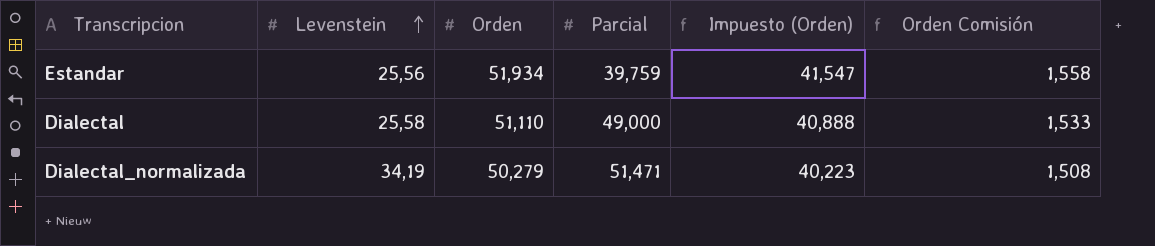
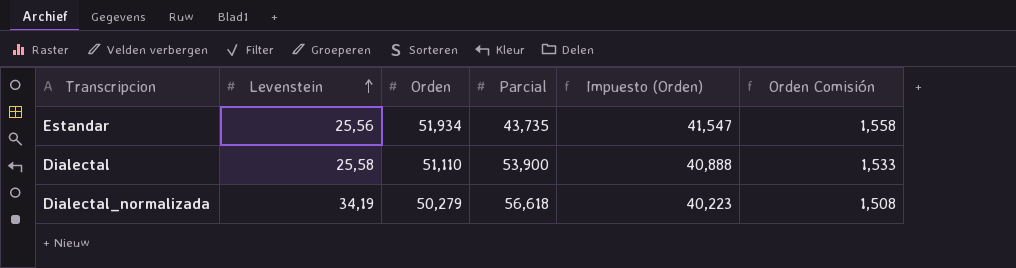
Estandar | Parcial: 39,759 -> 43,735
Dialectal | Parcial: 49,000 -> 53,900
Dialectal_normalizada | Parcial: 51,471 -> 56,618

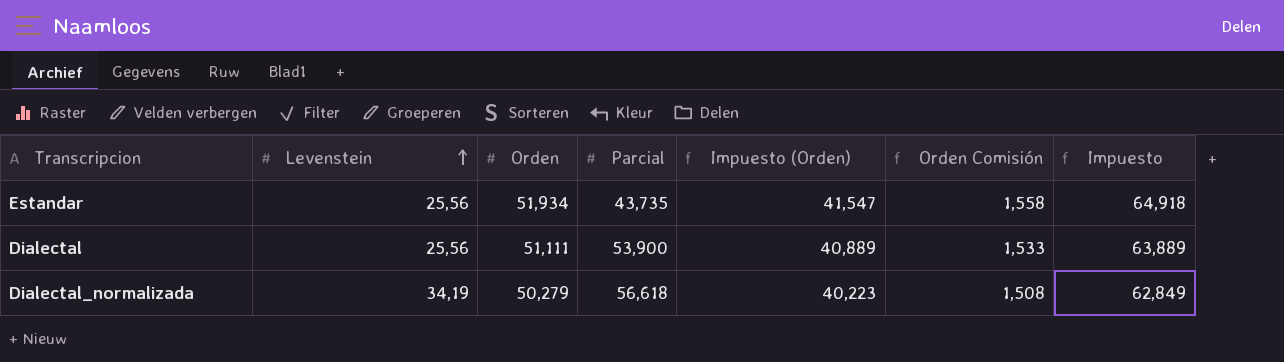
column Impuesto | formula: none -> [Orden] * 1,25
Dialectal | Levenstein: 25,58 -> 25,56
Dialectal | Orden: 51,110 -> 51,111
Dialectal | Impuesto (Orden): 40,888 -> 40,889

